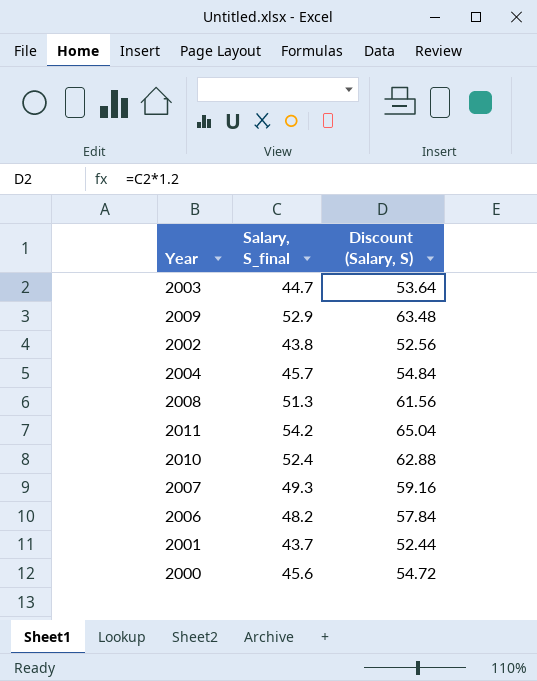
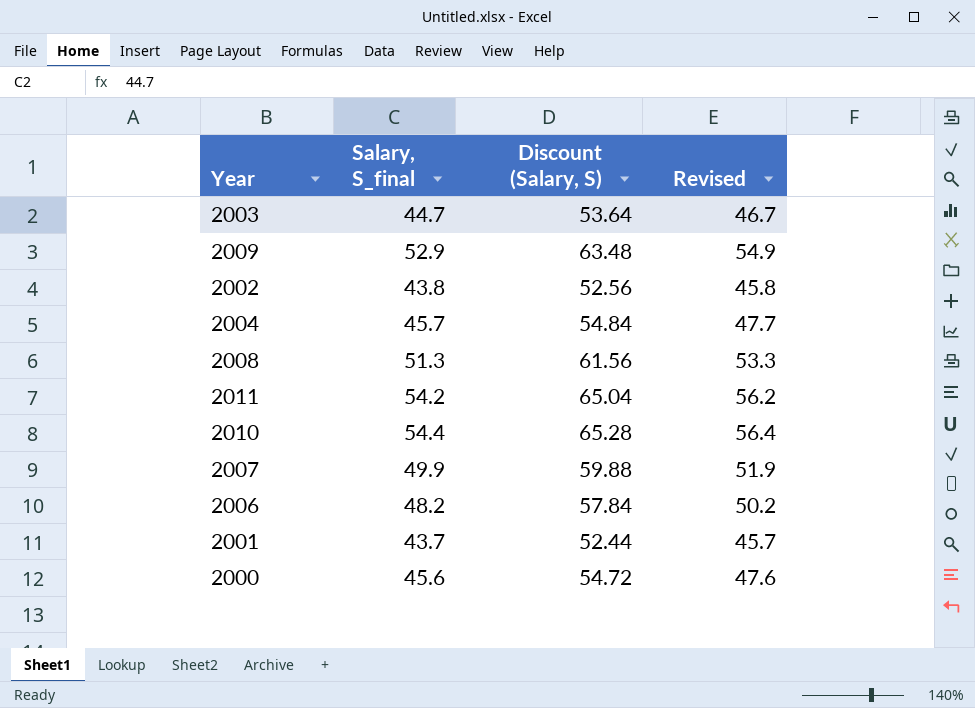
column Revised | formula: none -> [Salary, S_final] + 2
2010 | Salary, S_final: 52.4 -> 54.4
2010 | Discount (Salary, S): 62.88 -> 65.28
2007 | Salary, S_final: 49.3 -> 49.9
2007 | Discount (Salary, S): 59.16 -> 59.88

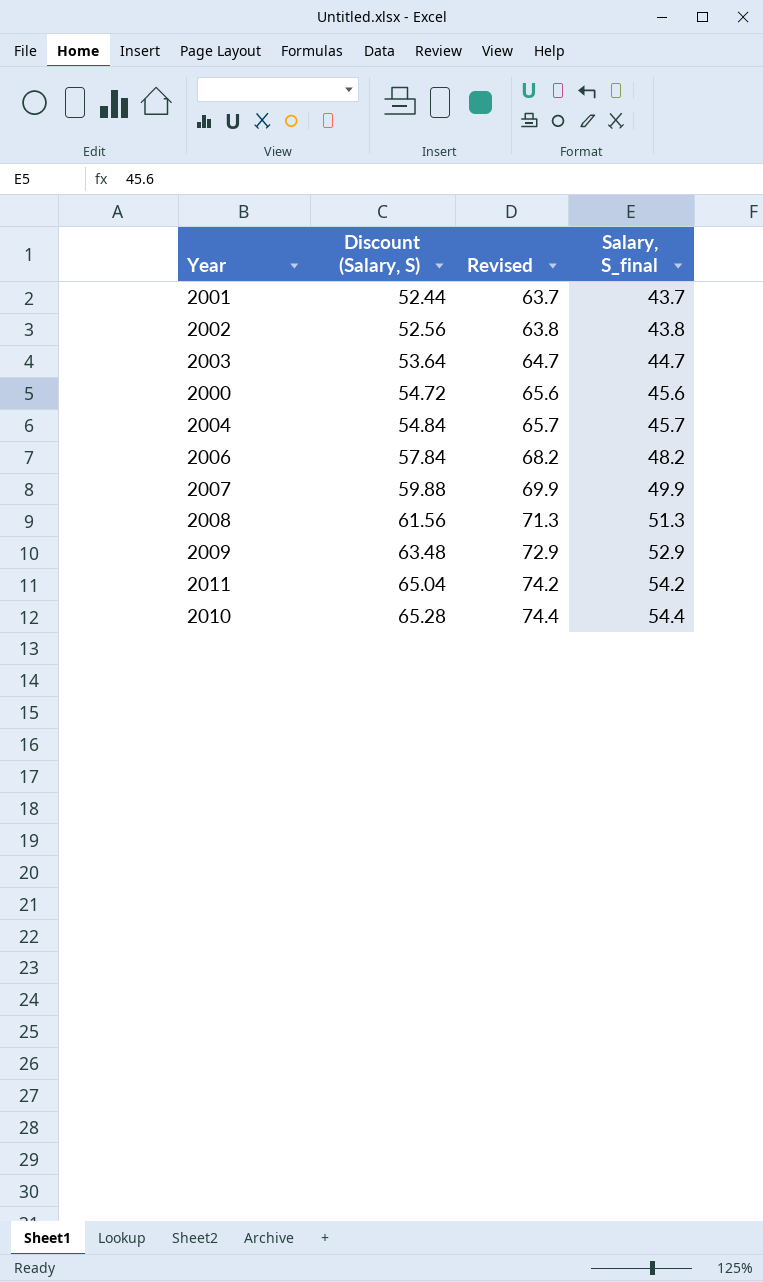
row order: none -> Discount (Salary, S) ascending
column Revised | formula: [Salary, S_final] + 2 -> [Salary, S_final] + 20
column Salary, S_final | position: 2 -> 4

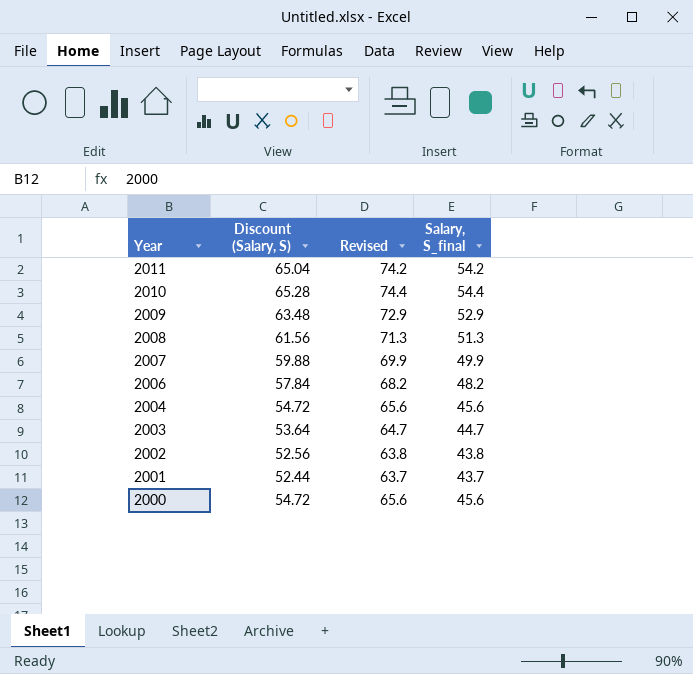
row order: Discount (Salary, S) ascending -> Year descending
2004 | Discount (Salary, S): 54.84 -> 54.72
2004 | Revised: 65.7 -> 65.6
2004 | Salary, S_final: 45.7 -> 45.6

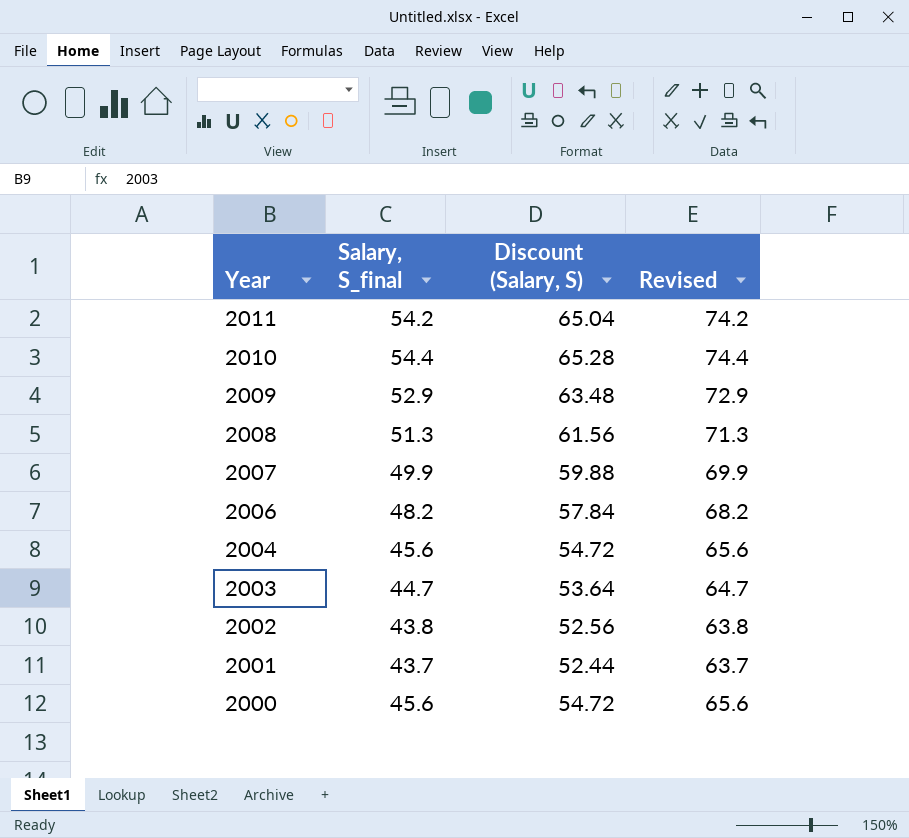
column Salary, S_final | position: 4 -> 2

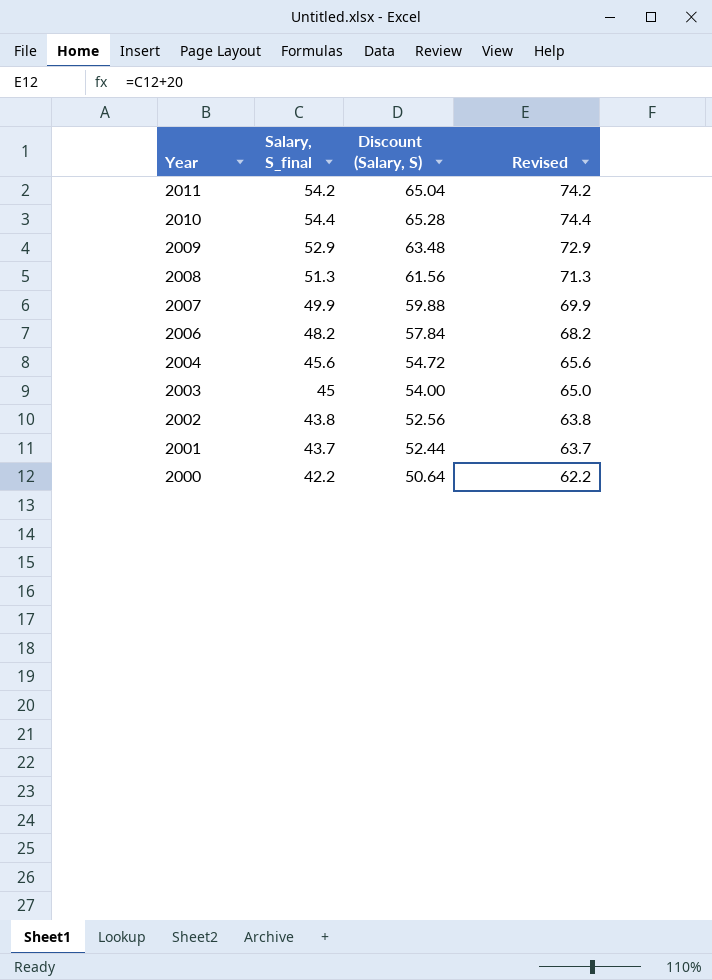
2003 | Salary, S_final: 44.7 -> 45
2003 | Discount (Salary, S): 53.64 -> 54.00
2003 | Revised: 64.7 -> 65.0
2000 | Salary, S_final: 45.6 -> 42.2
2000 | Discount (Salary, S): 54.72 -> 50.64
2000 | Revised: 65.6 -> 62.2

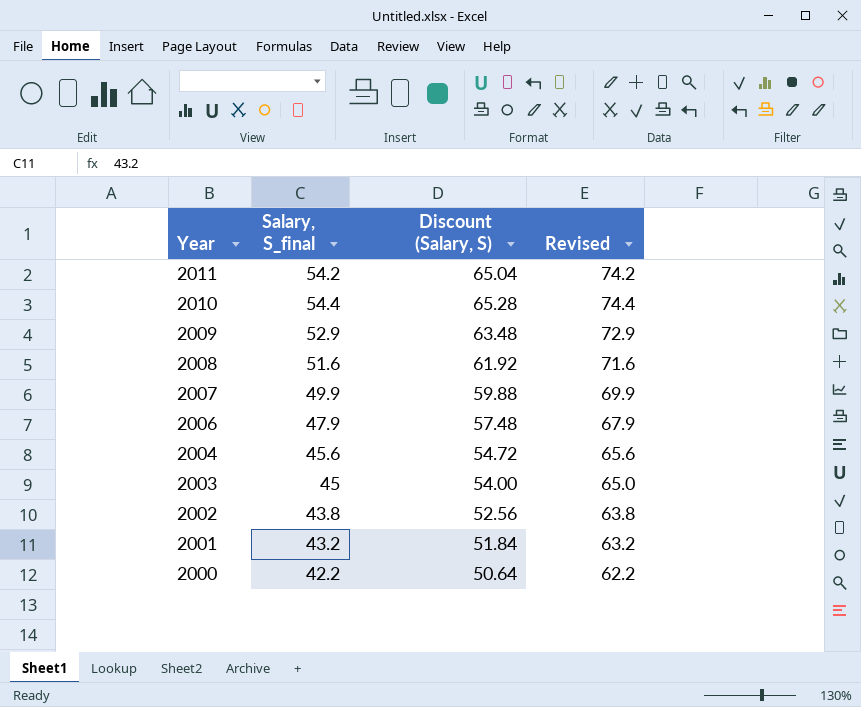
2008 | Salary, S_final: 51.3 -> 51.6
2008 | Discount (Salary, S): 61.56 -> 61.92
2008 | Revised: 71.3 -> 71.6
2006 | Salary, S_final: 48.2 -> 47.9
2006 | Discount (Salary, S): 57.84 -> 57.48
2006 | Revised: 68.2 -> 67.9
2001 | Salary, S_final: 43.7 -> 43.2
2001 | Discount (Salary, S): 52.44 -> 51.84
2001 | Revised: 63.7 -> 63.2

